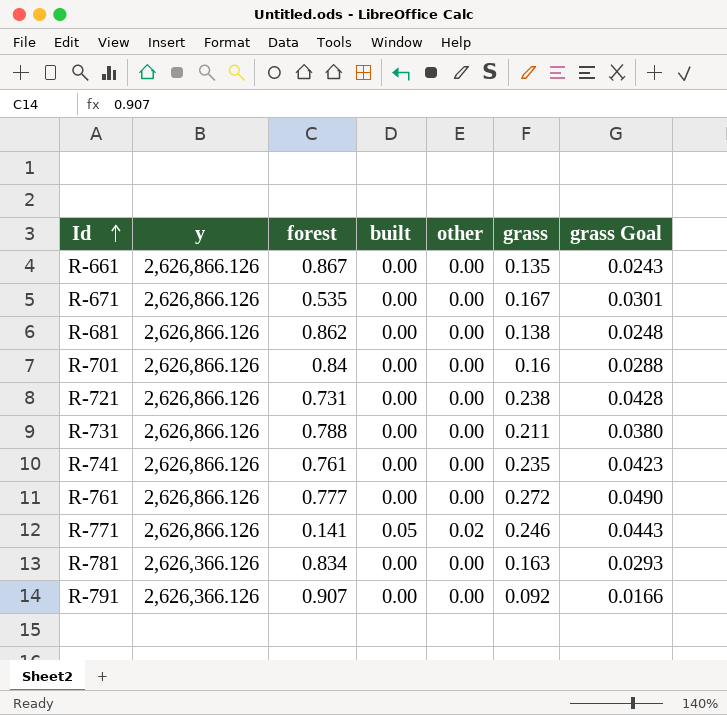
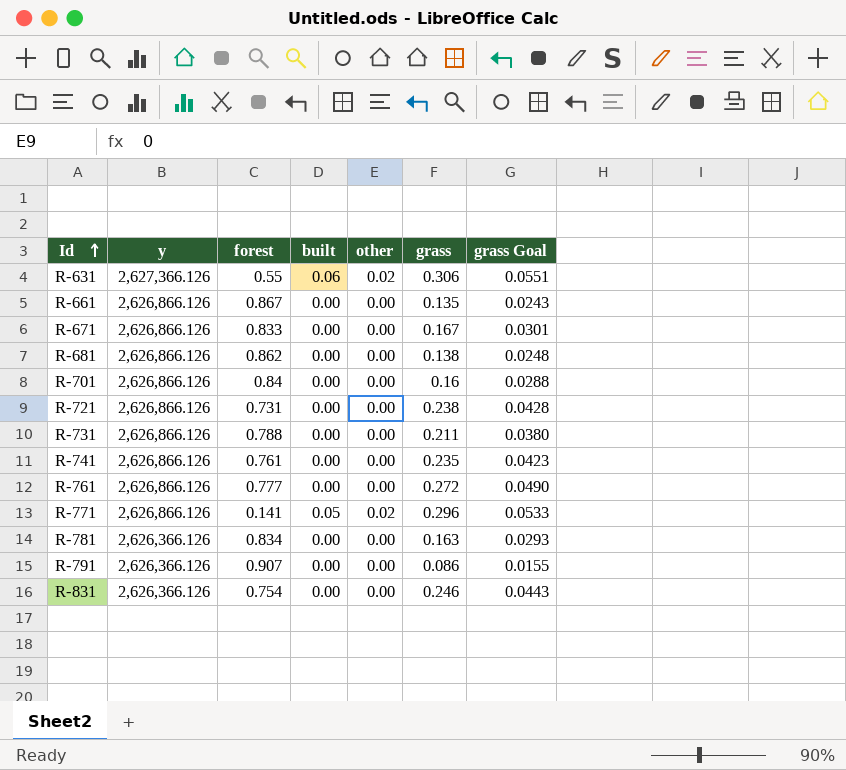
row R-631: none -> 2,627,366.126 | 0.55 | 0.06 | 0.02 | 0.306 | 0.0551
R-671 | forest: 0.535 -> 0.833
R-771 | grass: 0.246 -> 0.296
R-771 | grass Goal: 0.0443 -> 0.0533
R-791 | grass: 0.092 -> 0.086
R-791 | grass Goal: 0.0166 -> 0.0155
row R-831: none -> 2,626,366.126 | 0.754 | 0.00 | 0.00 | 0.246 | 0.0443

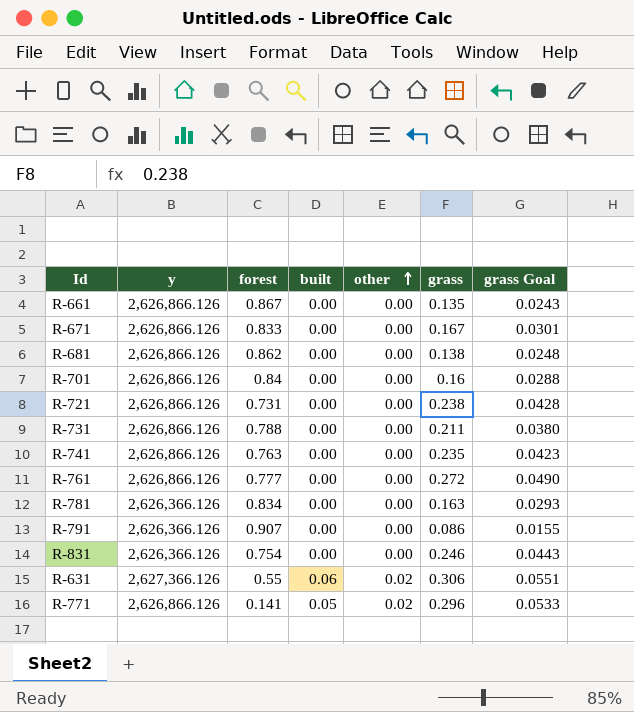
row order: Id ascending -> other ascending
R-741 | forest: 0.761 -> 0.763

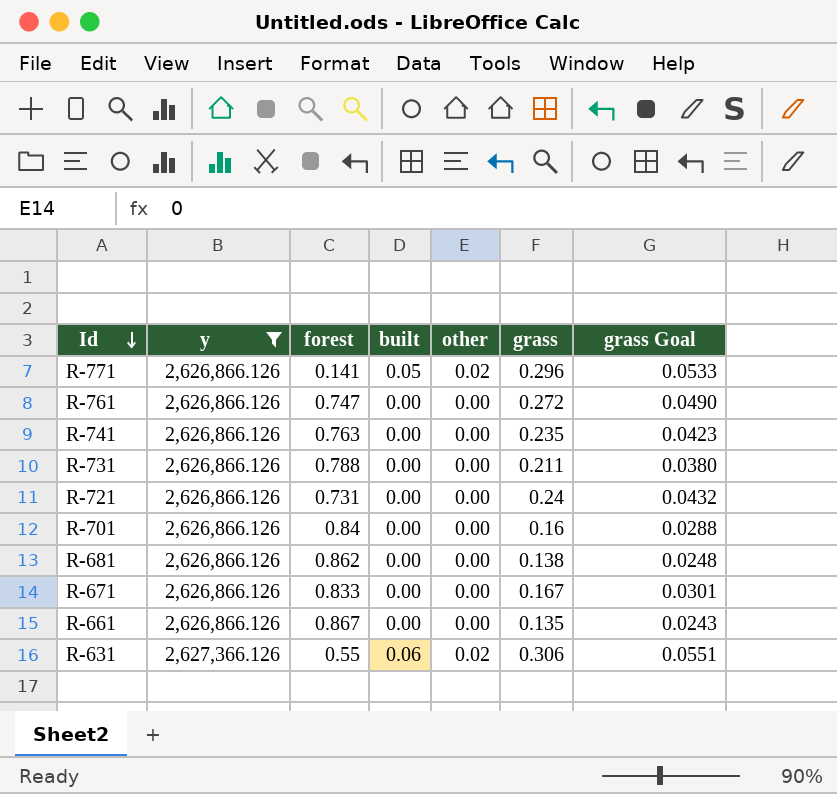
filter: none -> y != 2,626,366.126
row order: other ascending -> Id descending
R-761 | forest: 0.777 -> 0.747
R-721 | grass: 0.238 -> 0.24
R-721 | grass Goal: 0.0428 -> 0.0432

